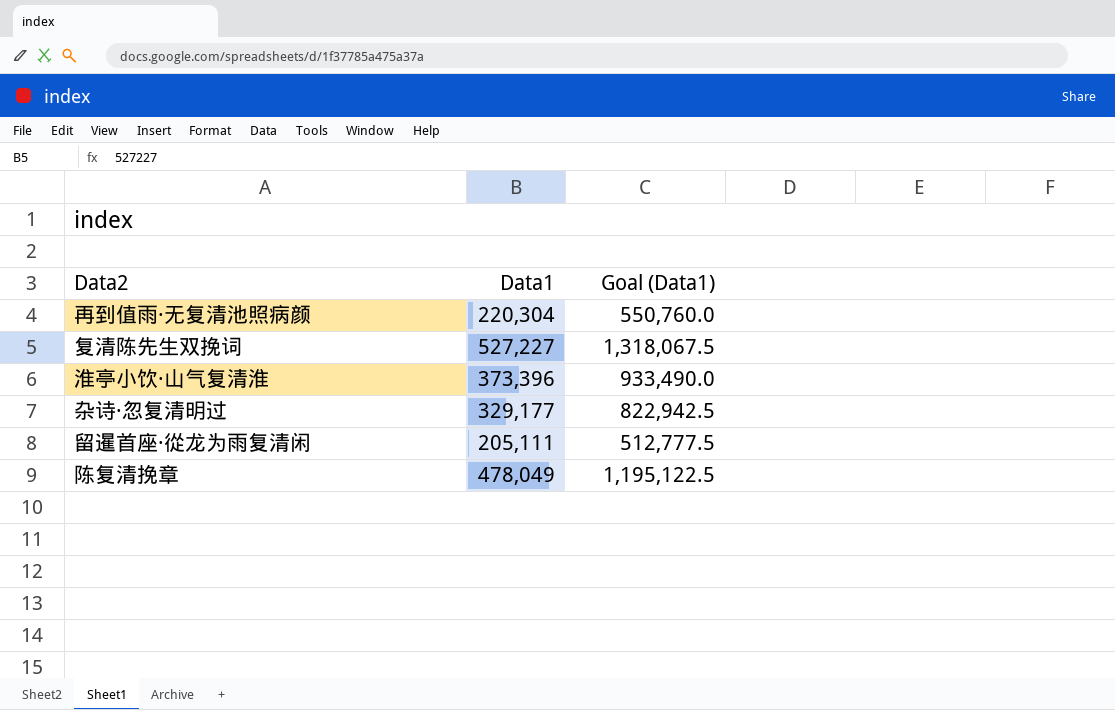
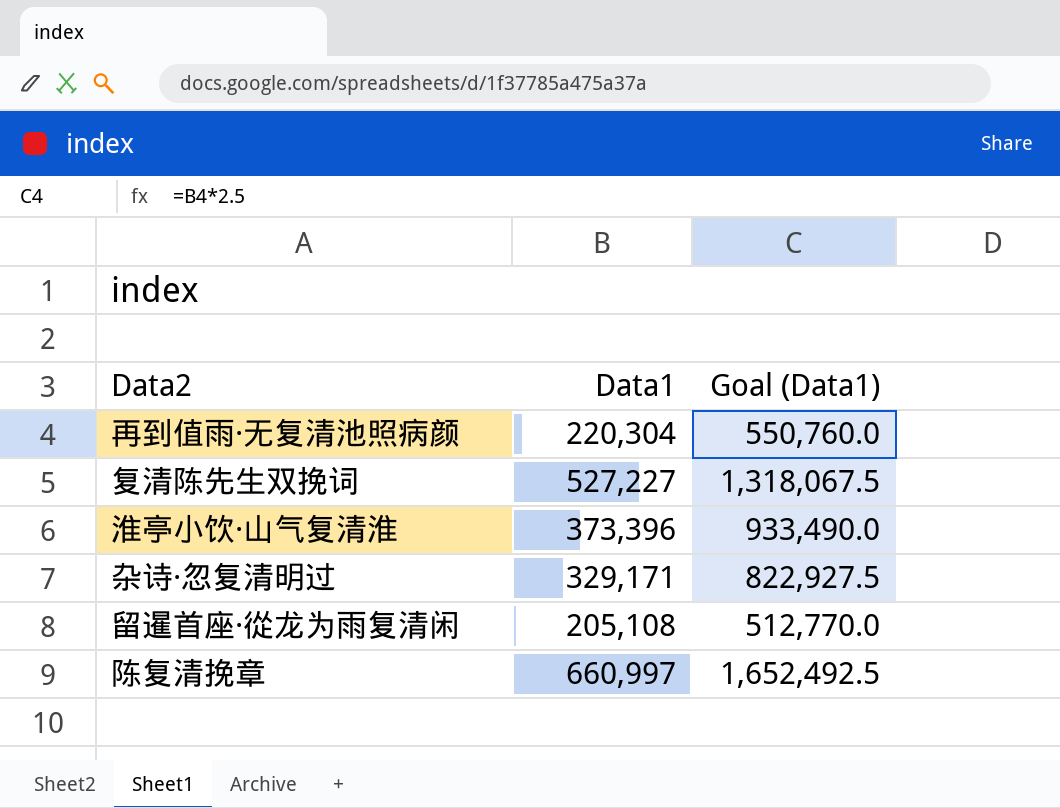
杂诗·忽复清明过 | Data1: 329,177 -> 329,171
杂诗·忽复清明过 | Goal (Data1): 822,942.5 -> 822,927.5
留暹首座·從龙为雨复清闲 | Data1: 205,111 -> 205,108
留暹首座·從龙为雨复清闲 | Goal (Data1): 512,777.5 -> 512,770.0
陈复清挽章 | Data1: 478,049 -> 660,997
陈复清挽章 | Goal (Data1): 1,195,122.5 -> 1,652,492.5

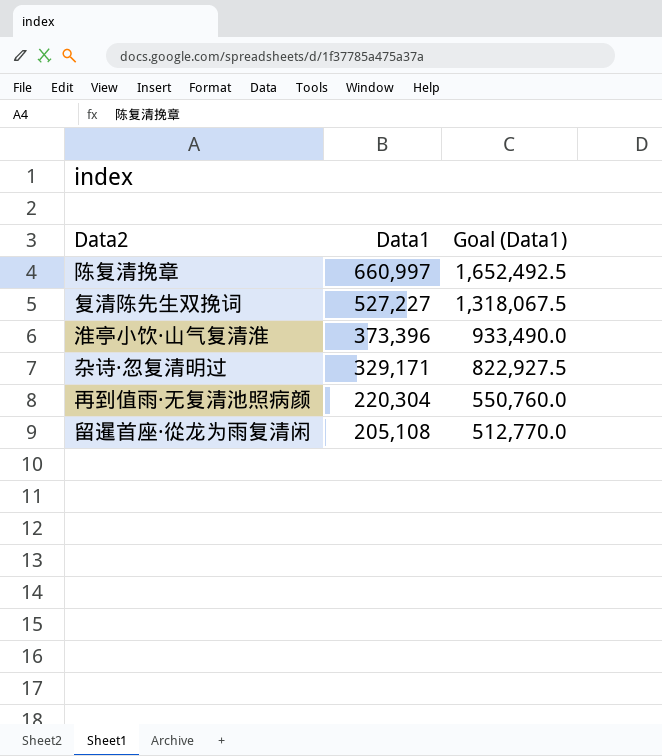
row order: none -> Data1 descending

